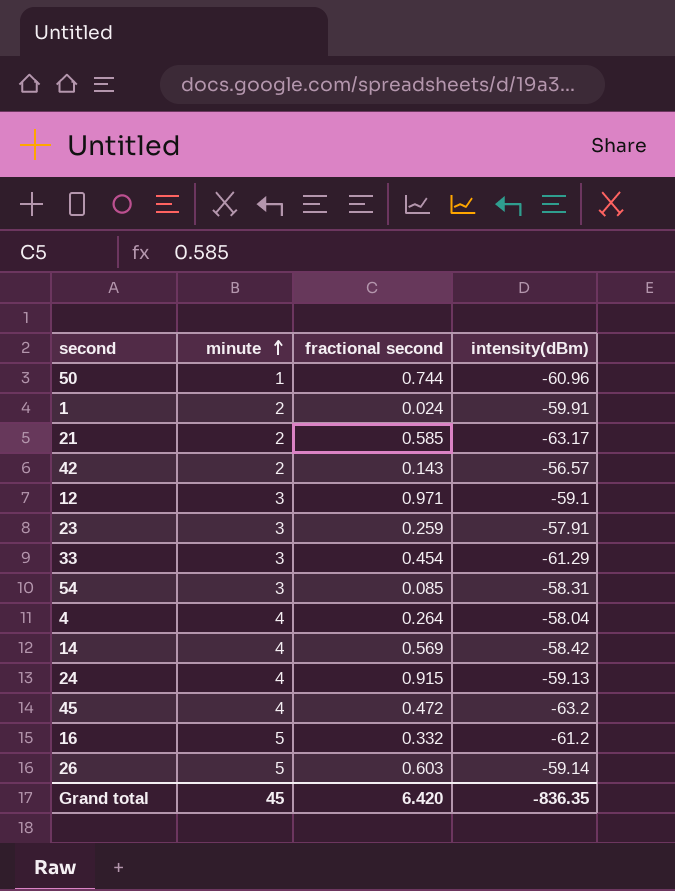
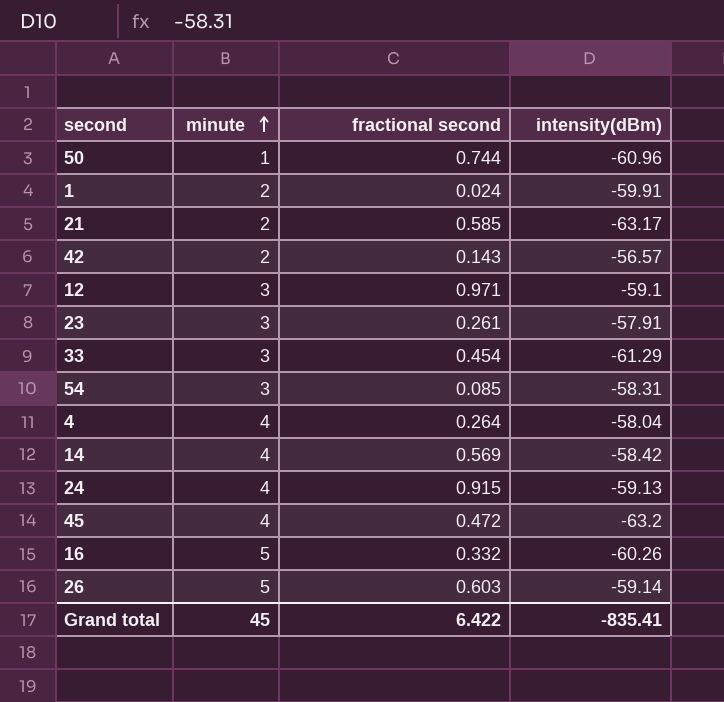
23 | fractional second: 0.259 -> 0.261
16 | intensity(dBm): -61.2 -> -60.26
Grand total | fractional second: 6.420 -> 6.422
Grand total | intensity(dBm): -836.35 -> -835.41

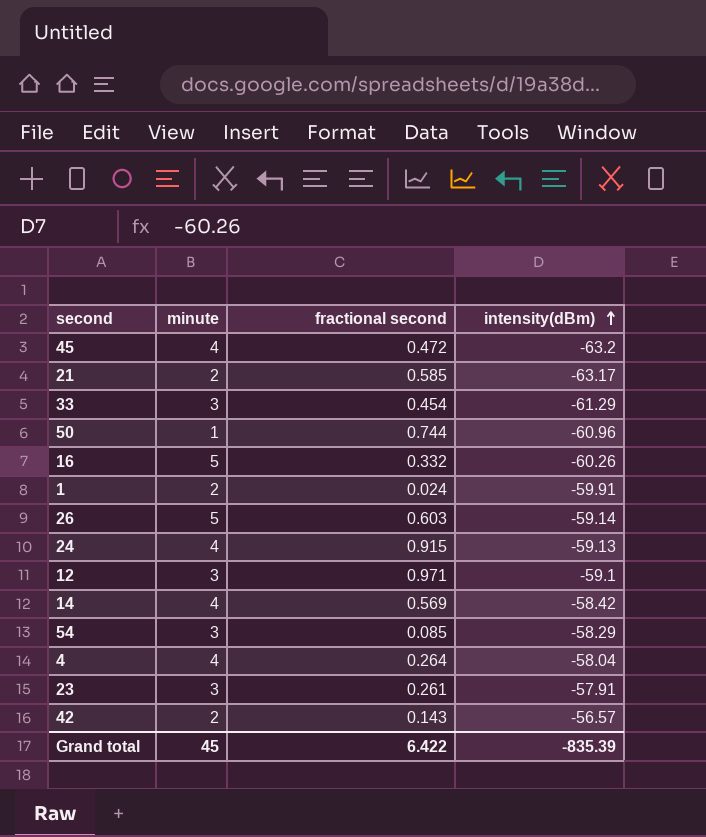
row order: minute ascending -> intensity(dBm) ascending
54 | intensity(dBm): -58.31 -> -58.29
Grand total | intensity(dBm): -835.41 -> -835.39

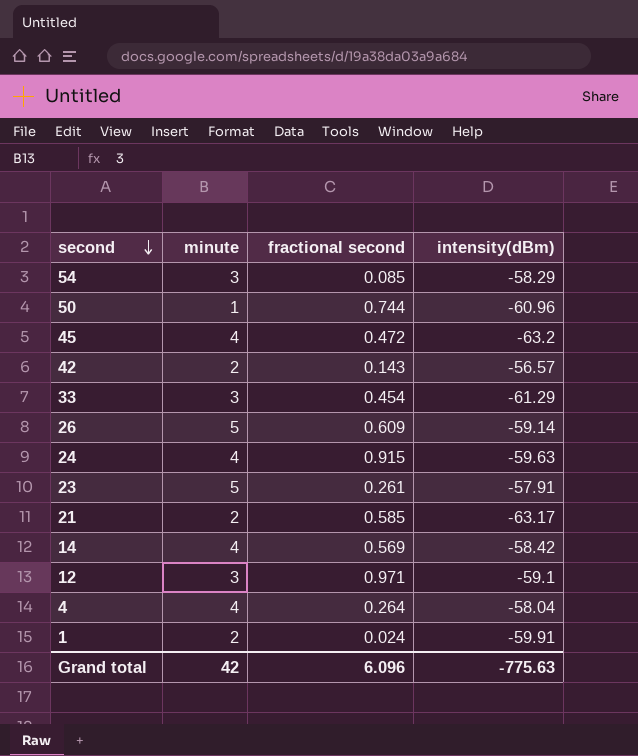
row order: intensity(dBm) ascending -> second descending
row 16: 5 | 0.332 | -60.26 -> none
26 | fractional second: 0.603 -> 0.609
24 | intensity(dBm): -59.13 -> -59.63
23 | minute: 3 -> 5
Grand total | minute: 45 -> 42
Grand total | fractional second: 6.422 -> 6.096
Grand total | intensity(dBm): -835.39 -> -775.63

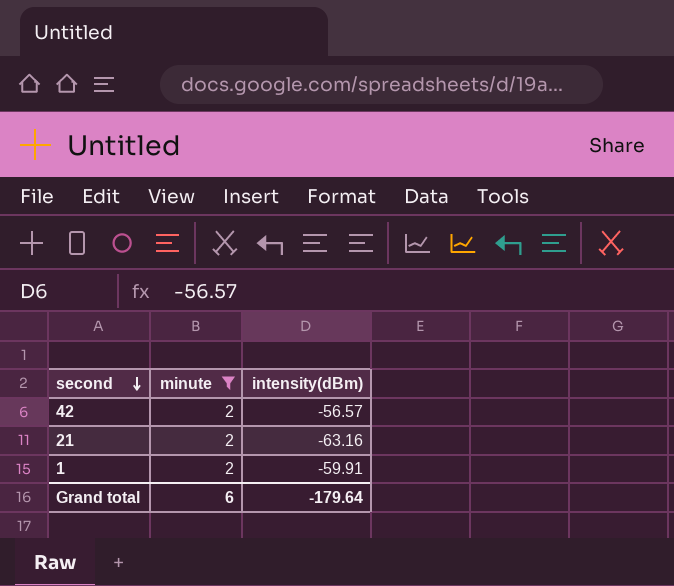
filter: none -> minute = 2
column fractional second | position: 3 -> none
21 | intensity(dBm): -63.17 -> -63.16
Grand total | minute: 42 -> 6
Grand total | intensity(dBm): -775.63 -> -179.64

